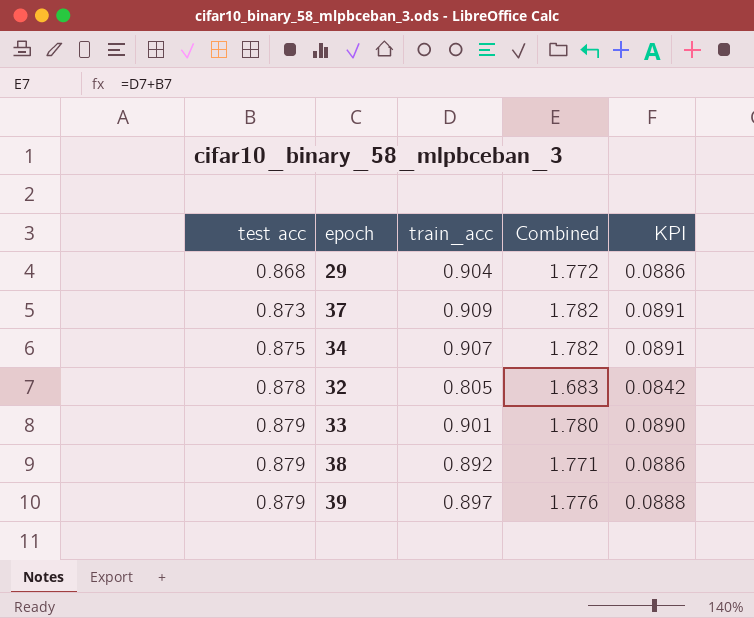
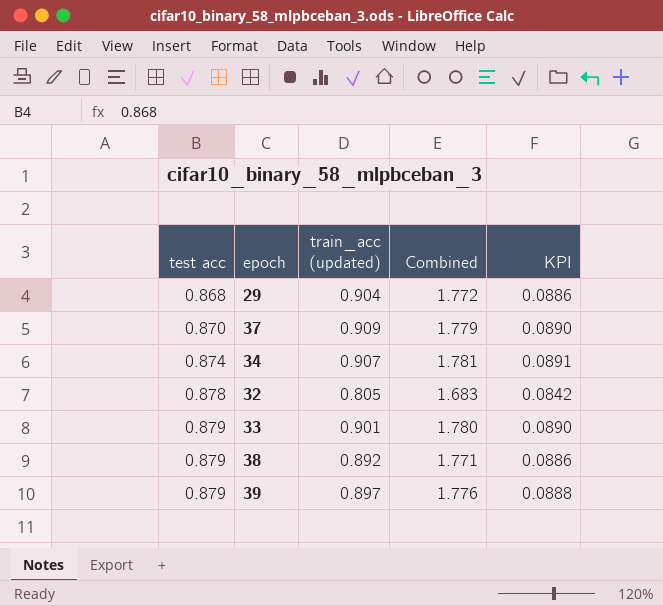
column name: train_acc -> train_acc (updated)
37 | test acc: 0.873 -> 0.870
37 | Combined: 1.782 -> 1.779
37 | KPI: 0.0891 -> 0.0890
34 | test acc: 0.875 -> 0.874
34 | Combined: 1.782 -> 1.781

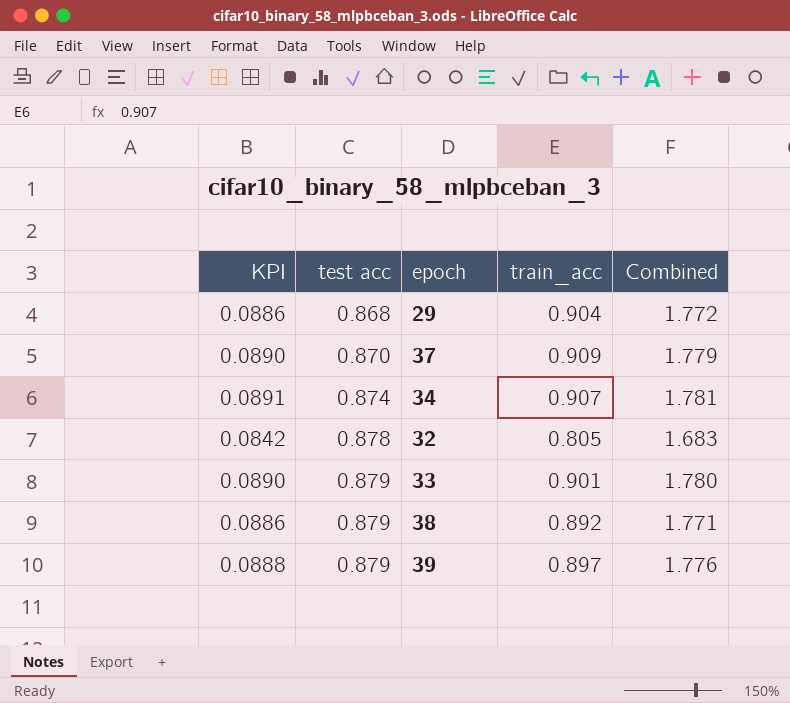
column KPI | position: 5 -> 1
column name: train_acc (updated) -> train_acc

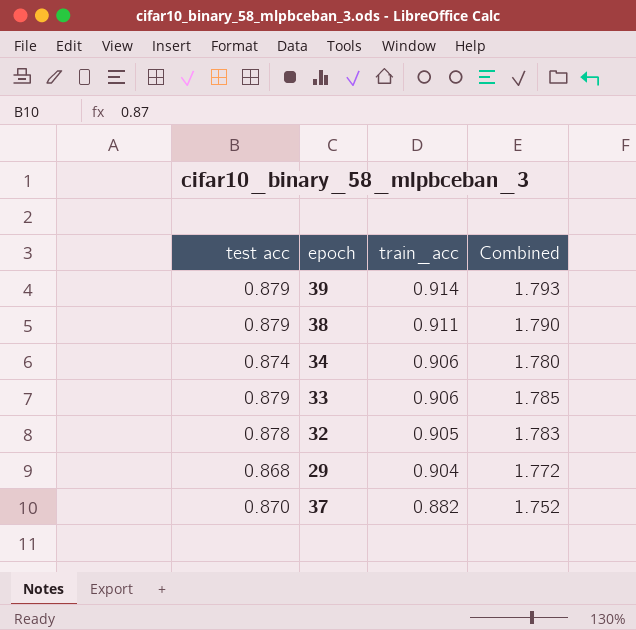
row order: test acc ascending -> train_acc descending
column KPI | formula: [Combined] * 0.05 -> none
39 | train_acc: 0.897 -> 0.914
39 | Combined: 1.776 -> 1.793
38 | train_acc: 0.892 -> 0.911
38 | Combined: 1.771 -> 1.790
34 | train_acc: 0.907 -> 0.906
34 | Combined: 1.781 -> 1.780
33 | train_acc: 0.901 -> 0.906
33 | Combined: 1.780 -> 1.785
32 | train_acc: 0.805 -> 0.905
32 | Combined: 1.683 -> 1.783
37 | train_acc: 0.909 -> 0.882
37 | Combined: 1.779 -> 1.752

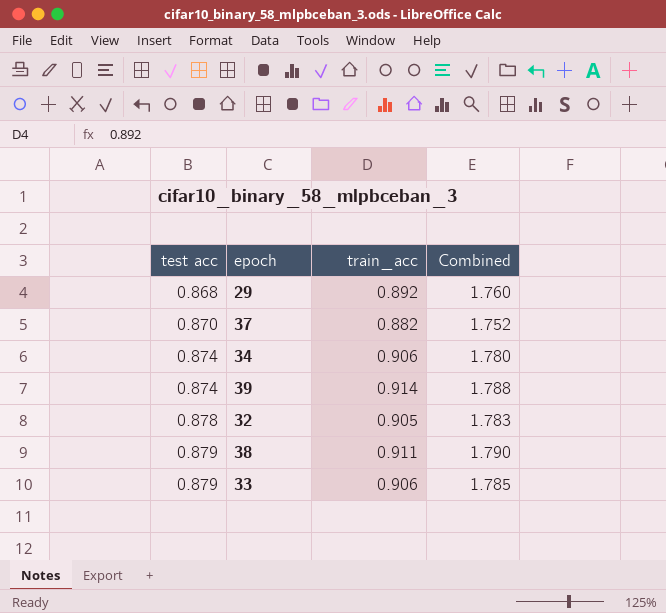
row order: train_acc descending -> test acc ascending
29 | train_acc: 0.904 -> 0.892
29 | Combined: 1.772 -> 1.760
39 | test acc: 0.879 -> 0.874
39 | Combined: 1.793 -> 1.788

